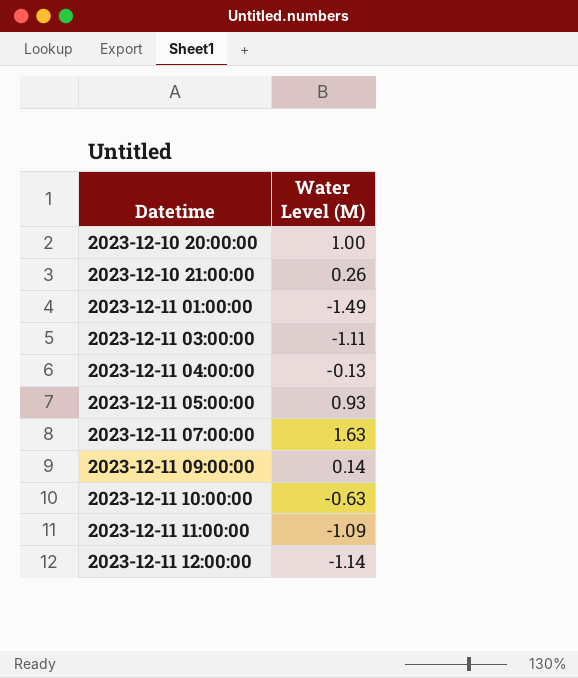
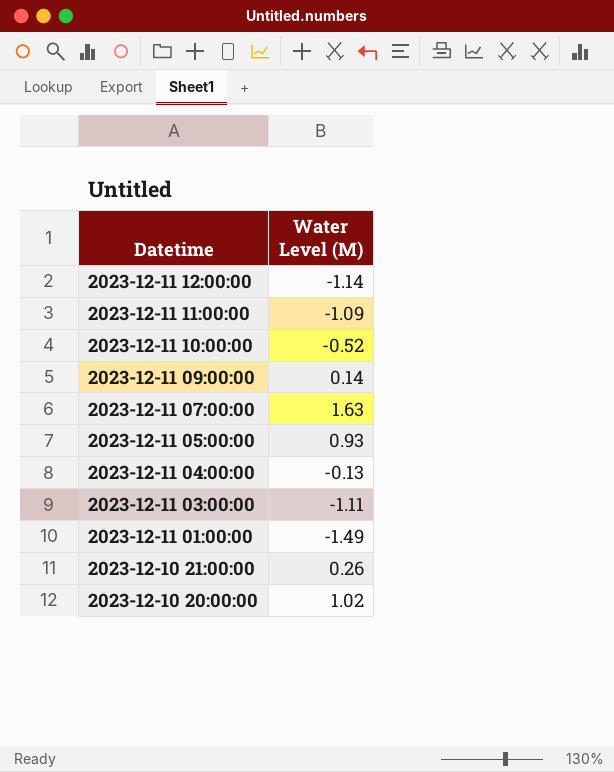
row order: Datetime ascending -> Datetime descending
2023-12-11 10:00:00 | Water Level (M): -0.63 -> -0.52
2023-12-10 20:00:00 | Water Level (M): 1.00 -> 1.02

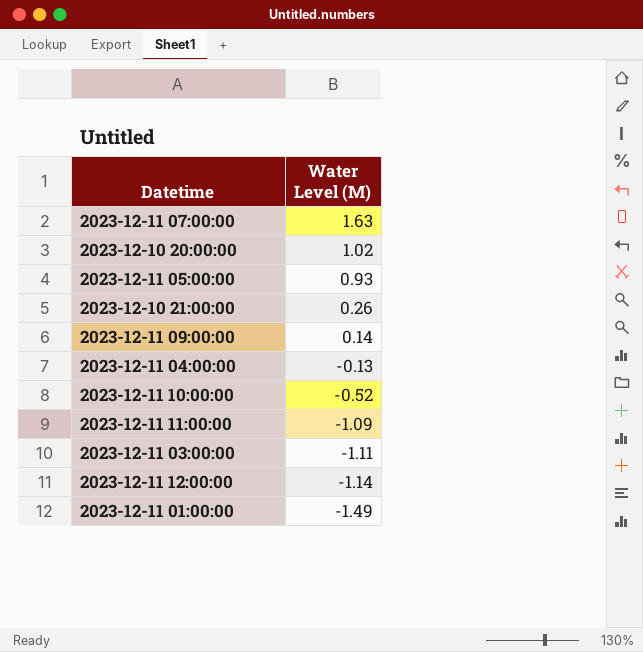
row order: Datetime descending -> Water Level (M) descending

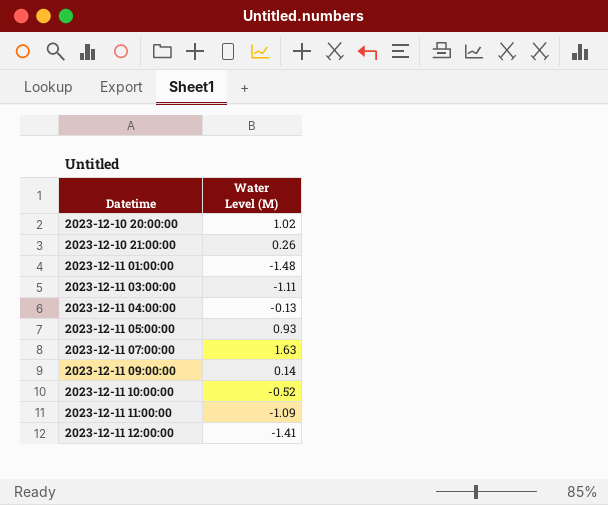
row order: Water Level (M) descending -> Datetime ascending
2023-12-11 01:00:00 | Water Level (M): -1.49 -> -1.48
2023-12-11 12:00:00 | Water Level (M): -1.14 -> -1.41

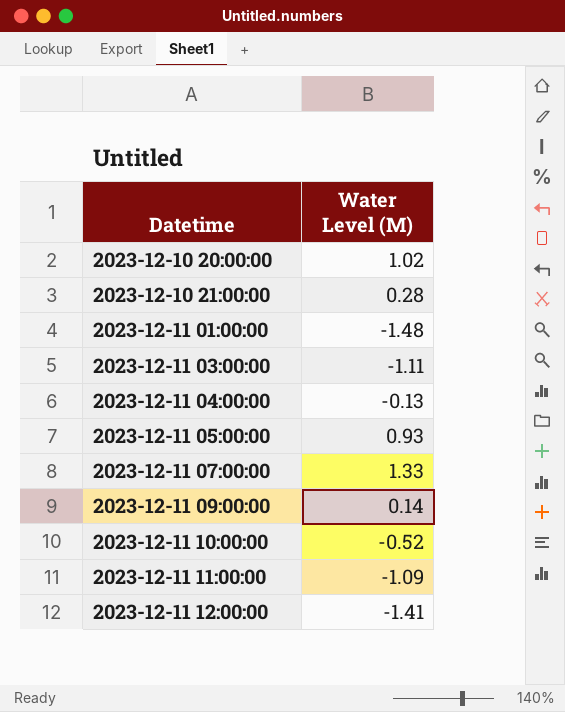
2023-12-10 21:00:00 | Water Level (M): 0.26 -> 0.28
2023-12-11 07:00:00 | Water Level (M): 1.63 -> 1.33

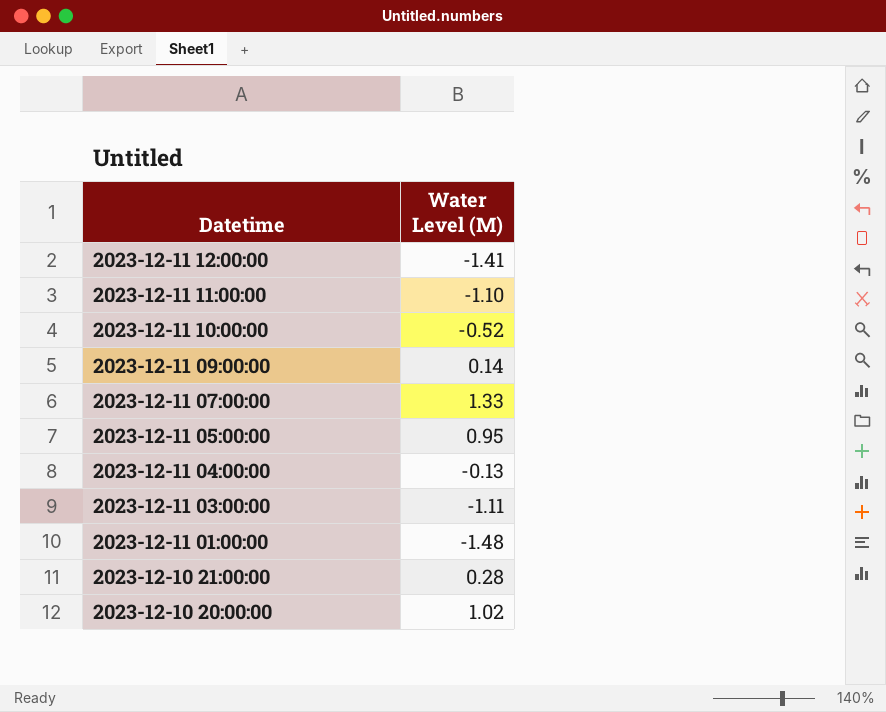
row order: Datetime ascending -> Datetime descending
2023-12-11 11:00:00 | Water Level (M): -1.09 -> -1.10
2023-12-11 05:00:00 | Water Level (M): 0.93 -> 0.95

